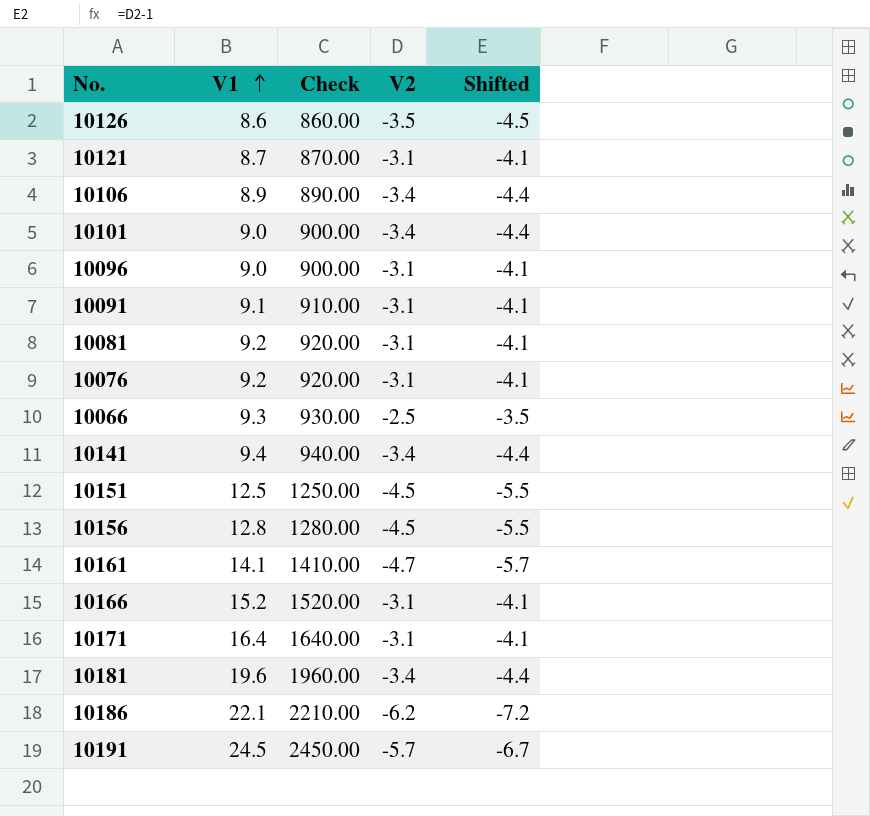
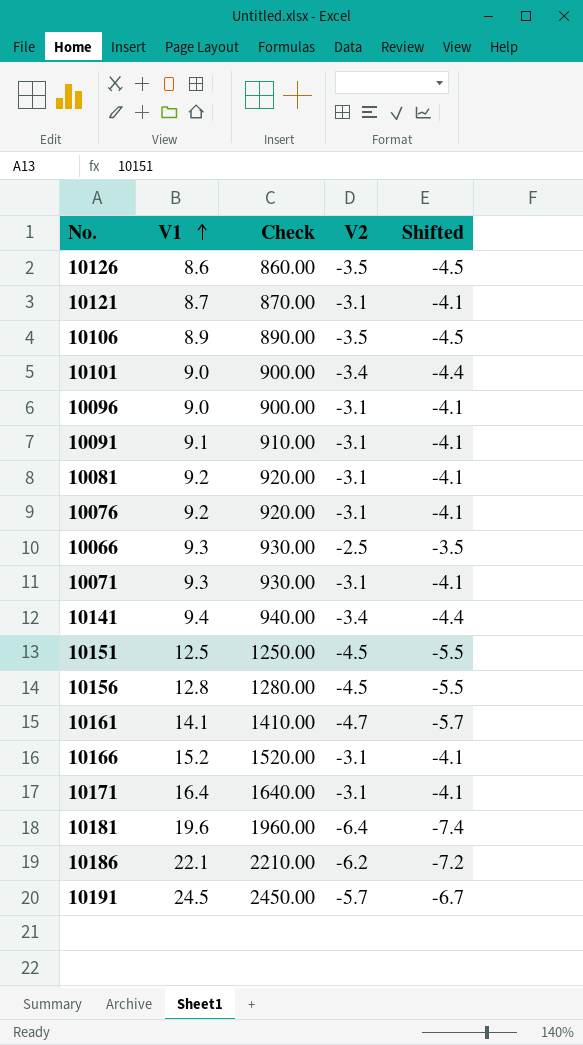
10106 | V2: -3.4 -> -3.5
10106 | Shifted: -4.4 -> -4.5
row 10071: none -> 9.3 | 930.00 | -3.1 | -4.1
10181 | V2: -3.4 -> -6.4
10181 | Shifted: -4.4 -> -7.4

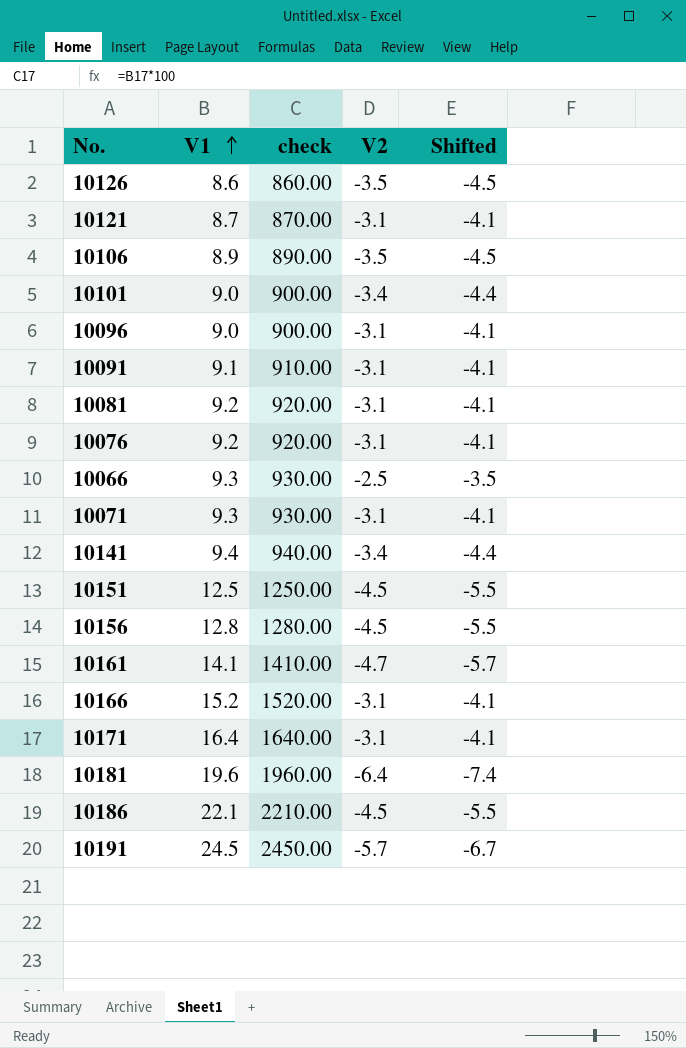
column name: Check -> check
10186 | V2: -6.2 -> -4.5
10186 | Shifted: -7.2 -> -5.5

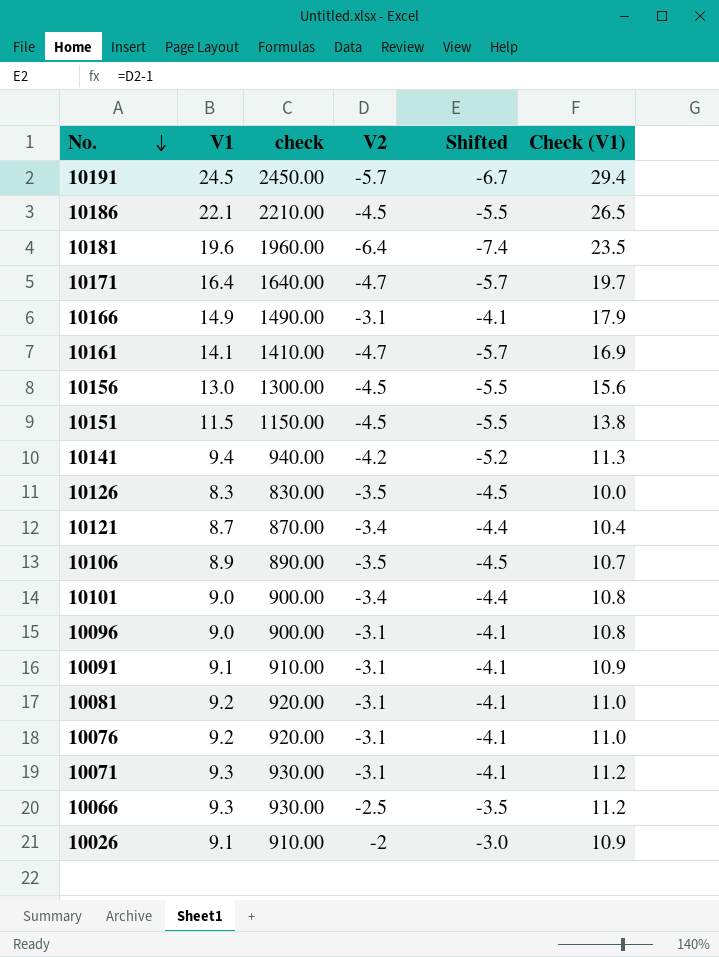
row order: V1 ascending -> No. descending
column Check (V1) | formula: none -> [V1] * 1.2
10171 | V2: -3.1 -> -4.7
10171 | Shifted: -4.1 -> -5.7
10166 | V1: 15.2 -> 14.9
10166 | check: 1520.00 -> 1490.00
10156 | V1: 12.8 -> 13.0
10156 | check: 1280.00 -> 1300.00
10151 | V1: 12.5 -> 11.5
10151 | check: 1250.00 -> 1150.00
10141 | V2: -3.4 -> -4.2
10141 | Shifted: -4.4 -> -5.2
10126 | V1: 8.6 -> 8.3
10126 | check: 860.00 -> 830.00
10121 | V2: -3.1 -> -3.4
10121 | Shifted: -4.1 -> -4.4
row 10026: none -> 9.1 | 910.00 | -2 | -3.0 | 10.9

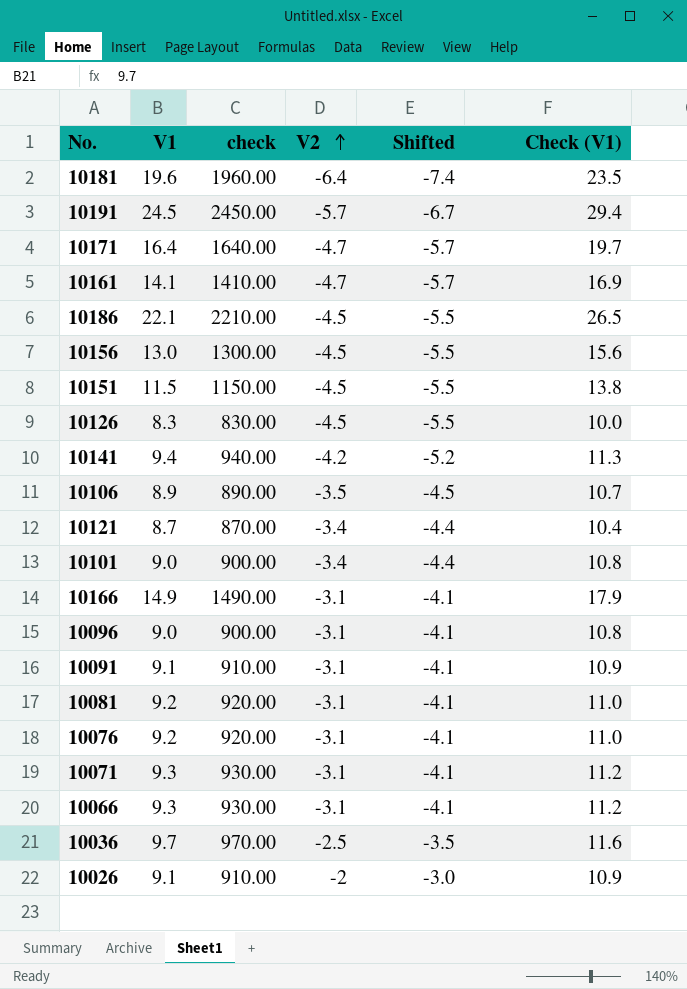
row order: No. descending -> V2 ascending
10126 | V2: -3.5 -> -4.5
10126 | Shifted: -4.5 -> -5.5
10066 | V2: -2.5 -> -3.1
10066 | Shifted: -3.5 -> -4.1
row 10036: none -> 9.7 | 970.00 | -2.5 | -3.5 | 11.6

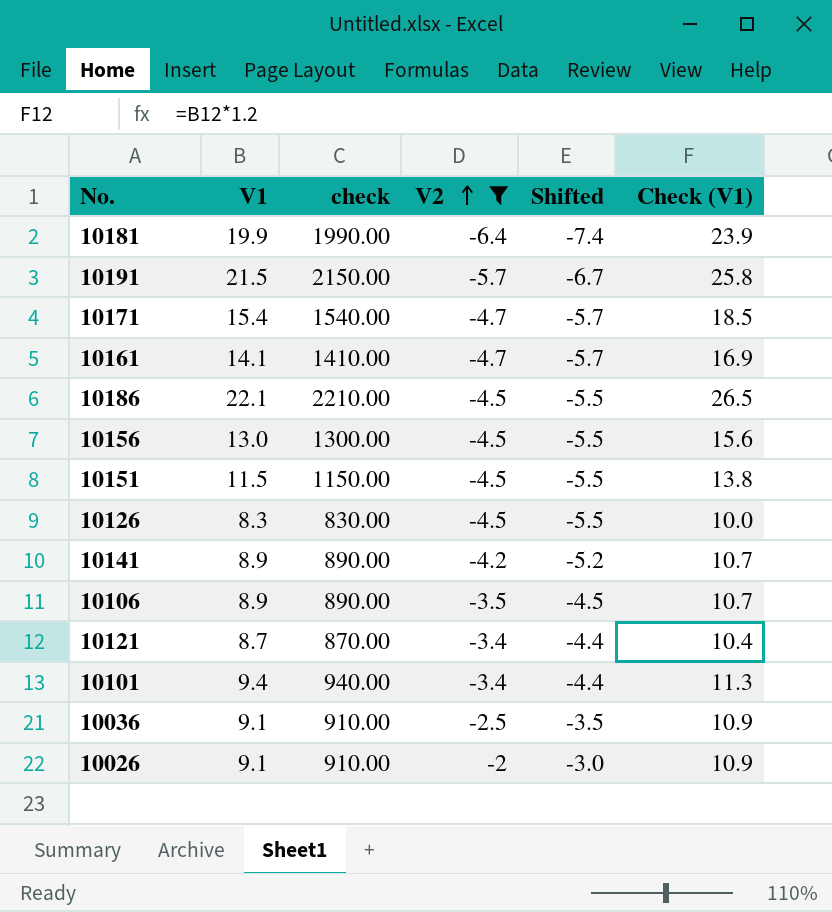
filter: none -> V2 != -3.1
10181 | V1: 19.6 -> 19.9
10181 | check: 1960.00 -> 1990.00
10181 | Check (V1): 23.5 -> 23.9
10191 | V1: 24.5 -> 21.5
10191 | check: 2450.00 -> 2150.00
10191 | Check (V1): 29.4 -> 25.8
10171 | V1: 16.4 -> 15.4
10171 | check: 1640.00 -> 1540.00
10171 | Check (V1): 19.7 -> 18.5
10141 | V1: 9.4 -> 8.9
10141 | check: 940.00 -> 890.00
10141 | Check (V1): 11.3 -> 10.7
10101 | V1: 9.0 -> 9.4
10101 | check: 900.00 -> 940.00
10101 | Check (V1): 10.8 -> 11.3
10036 | V1: 9.7 -> 9.1
10036 | check: 970.00 -> 910.00
10036 | Check (V1): 11.6 -> 10.9

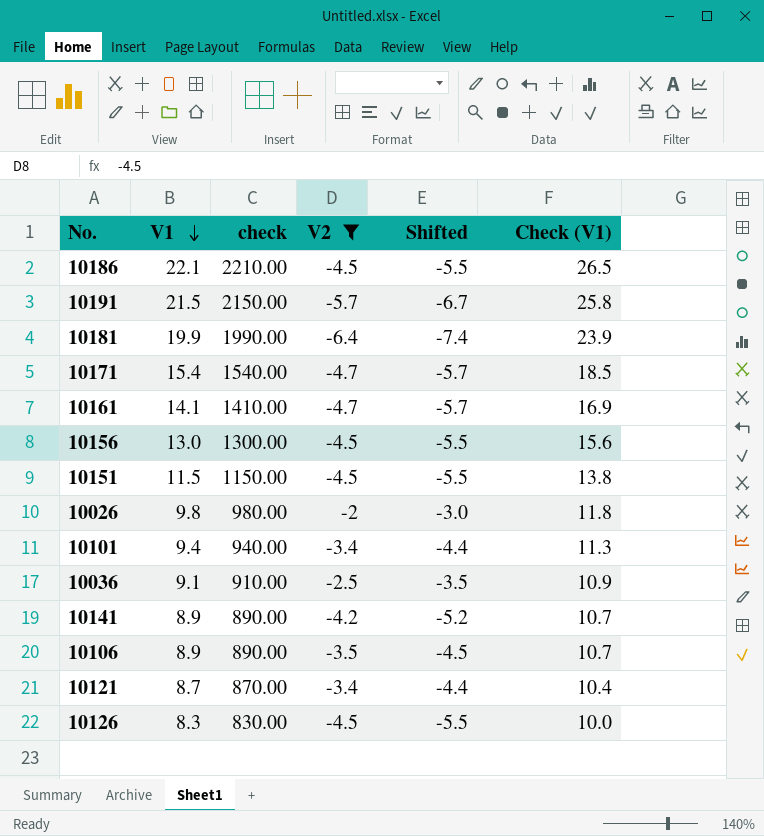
row order: V2 ascending -> V1 descending
10026 | V1: 9.1 -> 9.8
10026 | check: 910.00 -> 980.00
10026 | Check (V1): 10.9 -> 11.8

